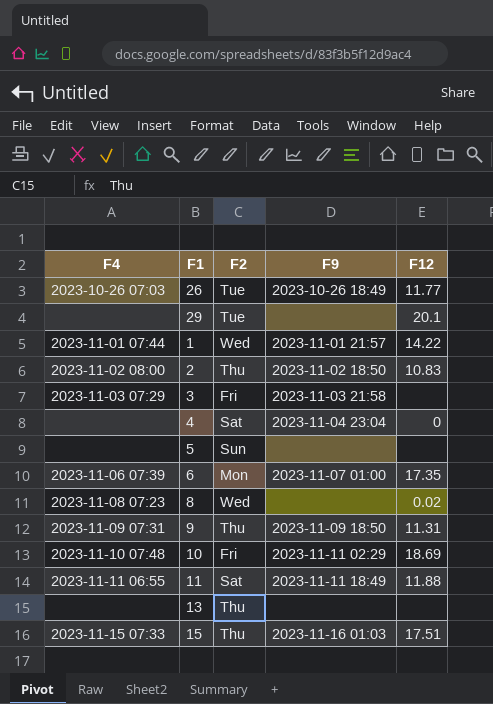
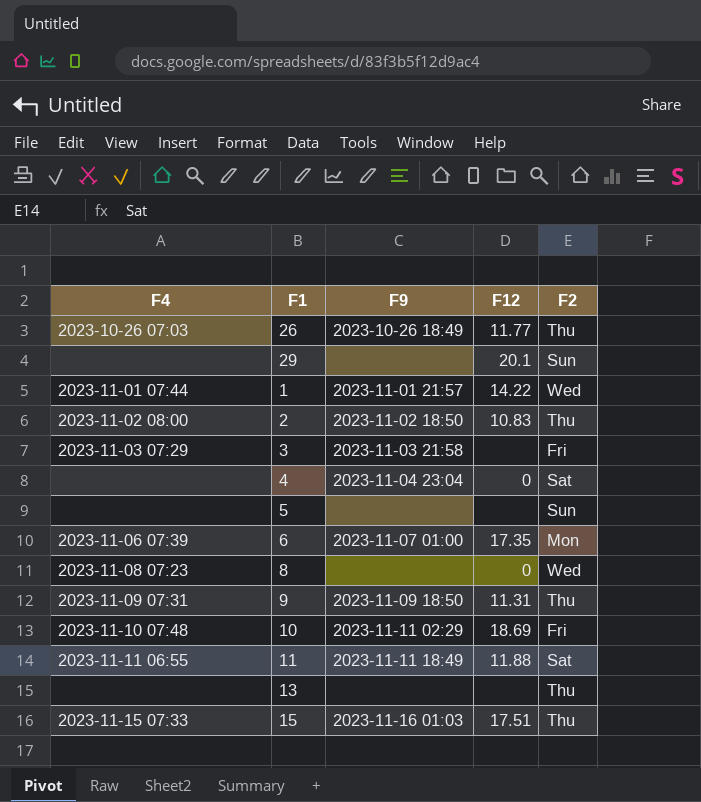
column F2 | position: 3 -> 5
26 | F2: Tue -> Thu
29 | F2: Tue -> Sun
8 | F12: 0.02 -> 0

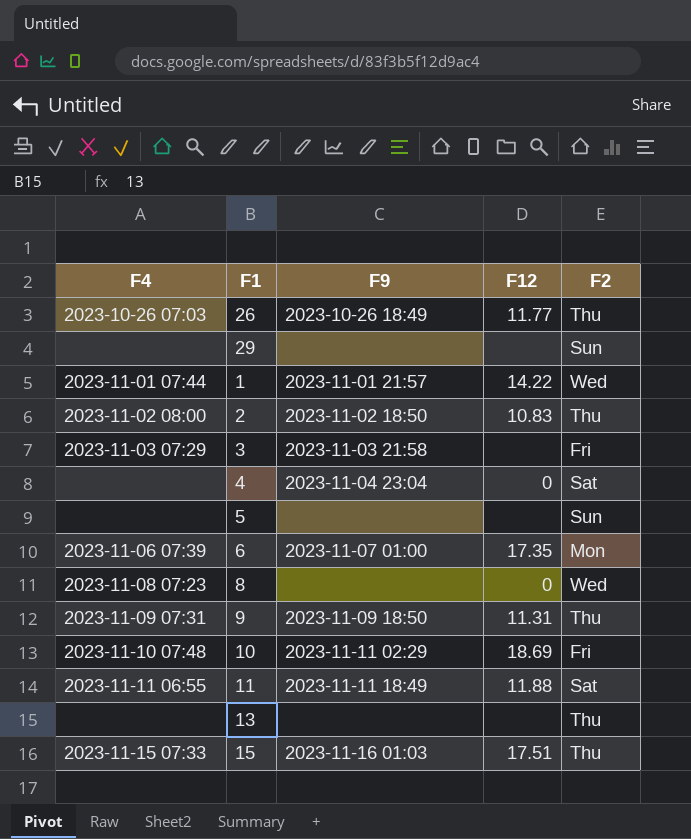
29 | F12: 20.1 -> none

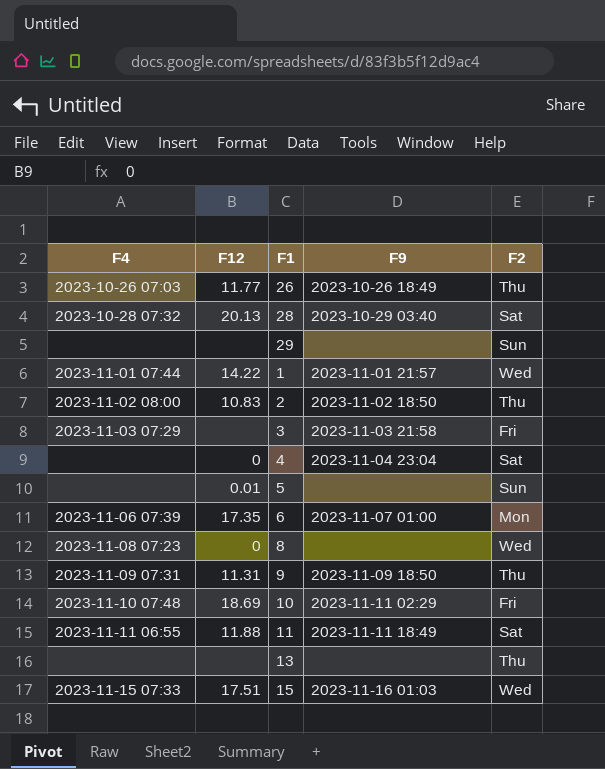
column F12 | position: 4 -> 2
row 28: none -> 2023-10-28 07:32 | 20.13 | 2023-10-29 03:40 | Sat
5 | F12: none -> 0.01
15 | F2: Thu -> Wed

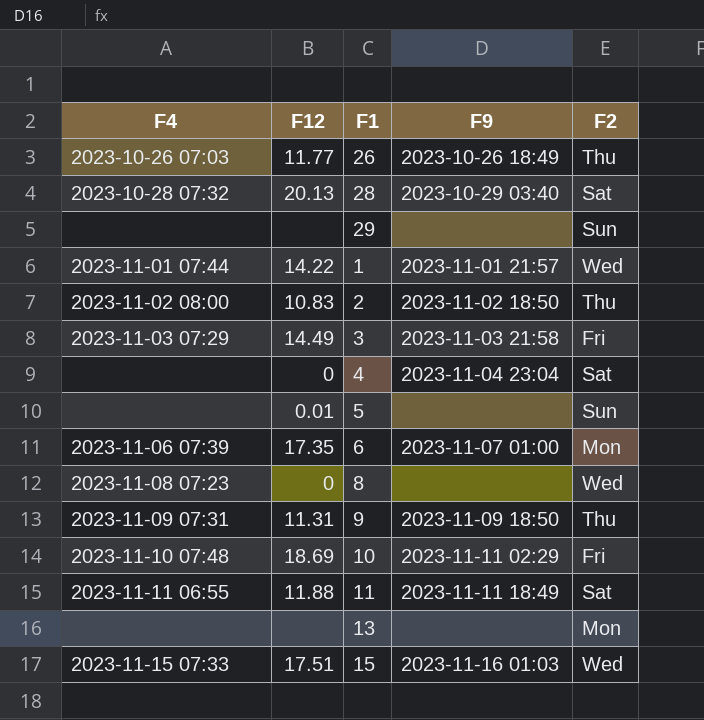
3 | F12: none -> 14.49
13 | F2: Thu -> Mon

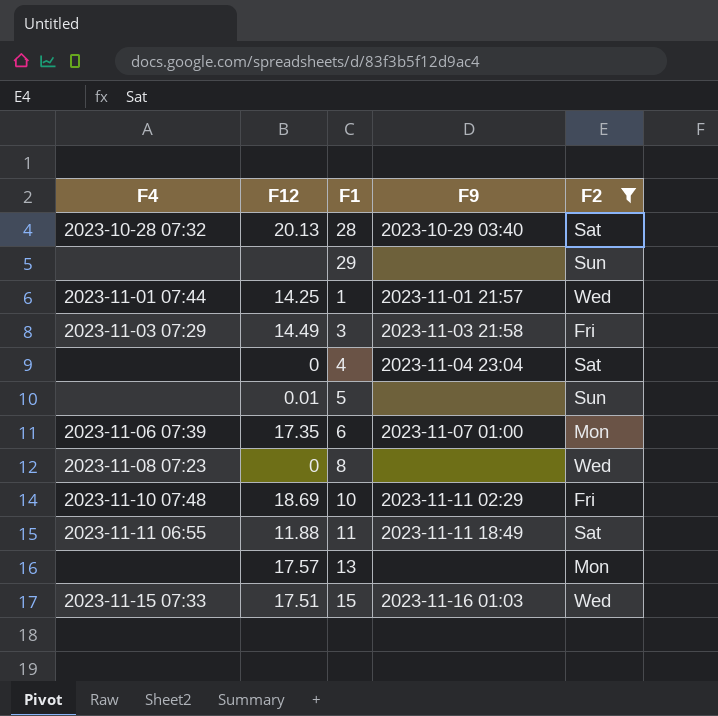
filter: none -> F2 != Thu
1 | F12: 14.22 -> 14.25
13 | F12: none -> 17.57

